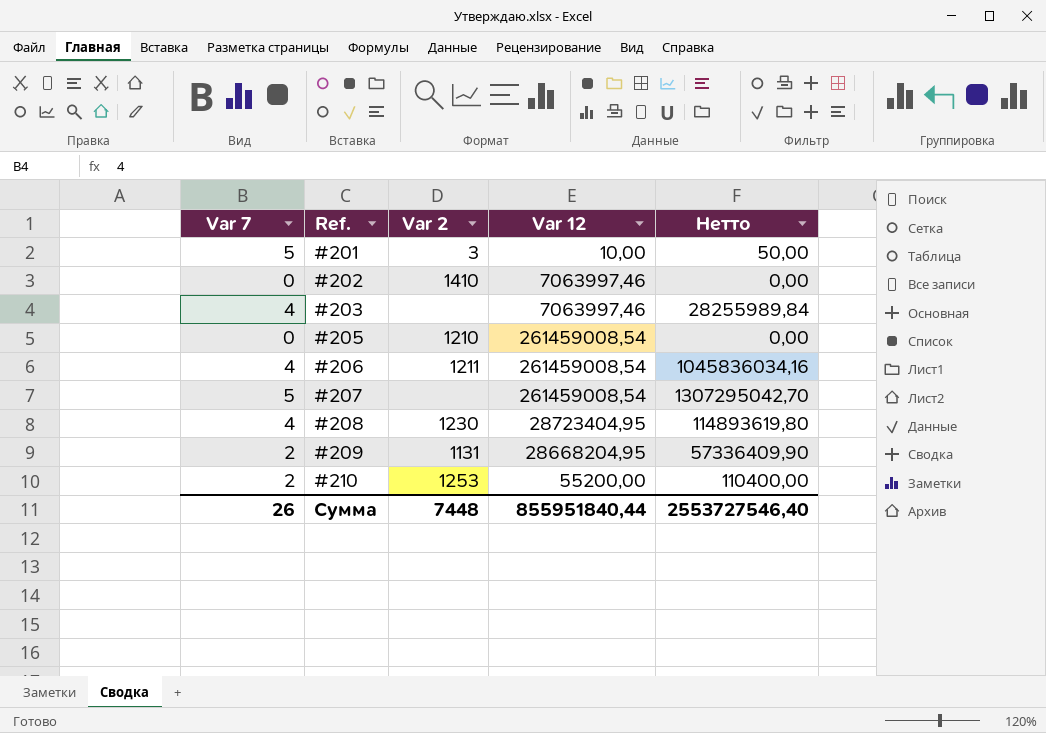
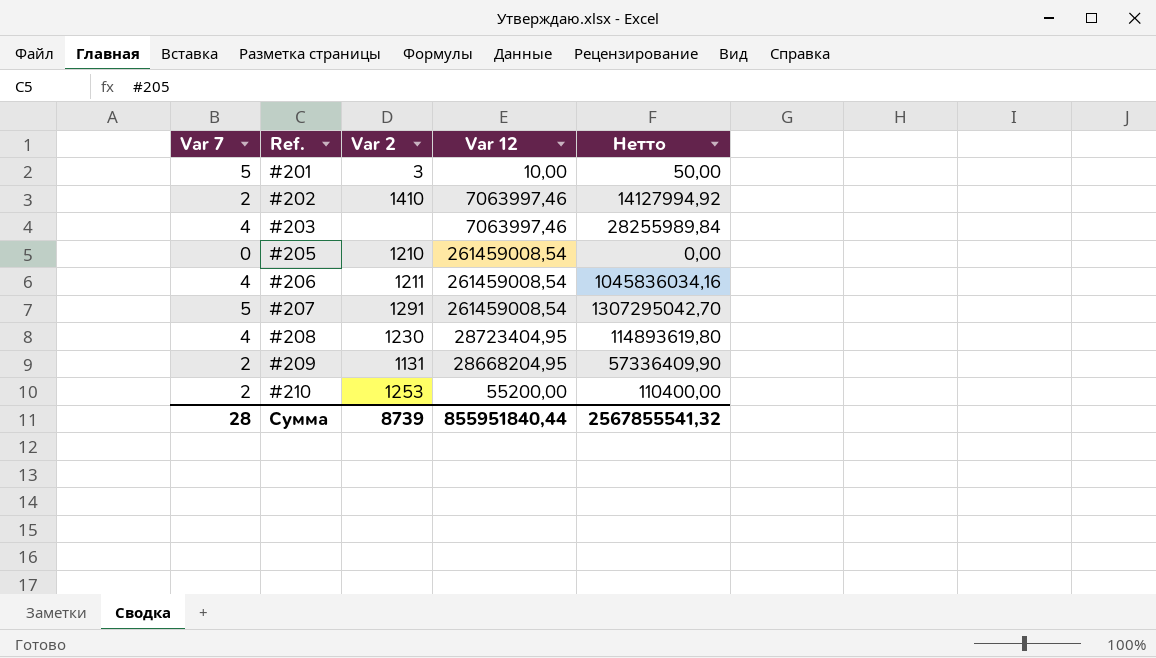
#202 | Var 7: 0 -> 2
#202 | Нетто: 0,00 -> 14127994,92
#207 | Var 2: none -> 1291
Сумма | Var 7: 26 -> 28
Сумма | Var 2: 7448 -> 8739
Сумма | Нетто: 2553727546,40 -> 2567855541,32

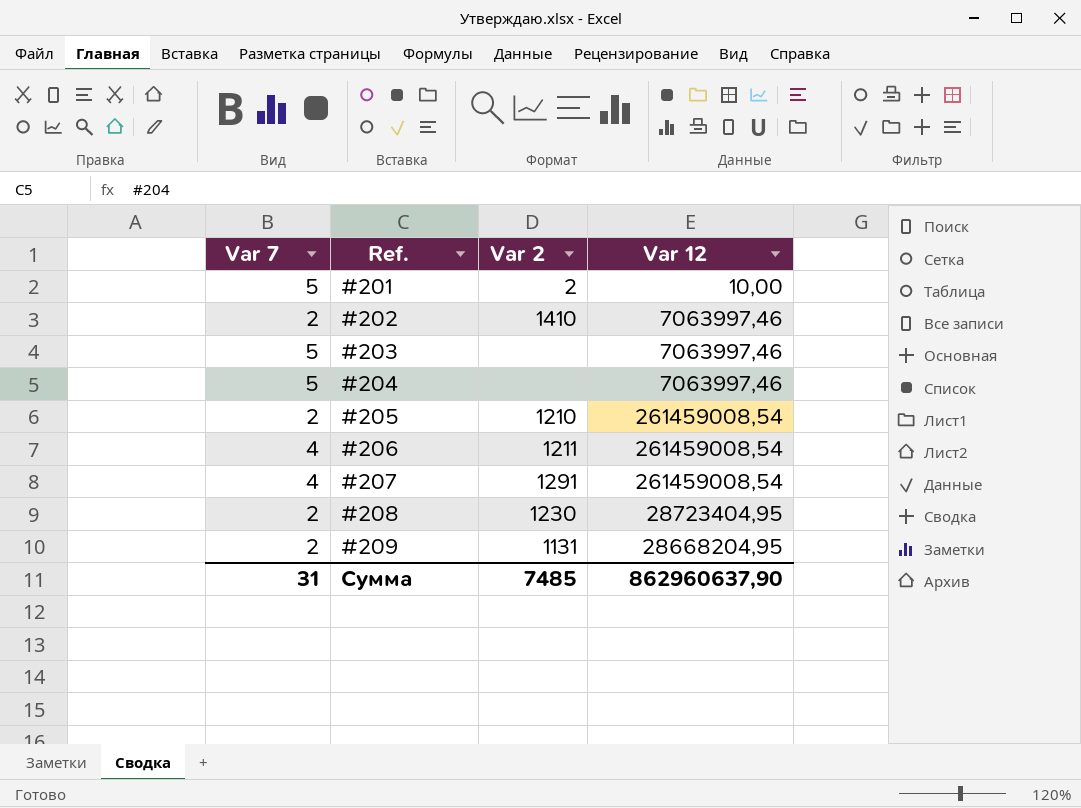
column Нетто | formula: [Var 7] * [Var 12] -> none
row #210: 2 | 1253 | 55200,00 | 110400,00 -> none
#201 | Var 2: 3 -> 2
#203 | Var 7: 4 -> 5
row #204: none -> 5 | none | 7063997,46
#205 | Var 7: 0 -> 2
#207 | Var 7: 5 -> 4
#208 | Var 7: 4 -> 2
Сумма | Var 7: 28 -> 31
Сумма | Var 2: 8739 -> 7485
Сумма | Var 12: 855951840,44 -> 862960637,90

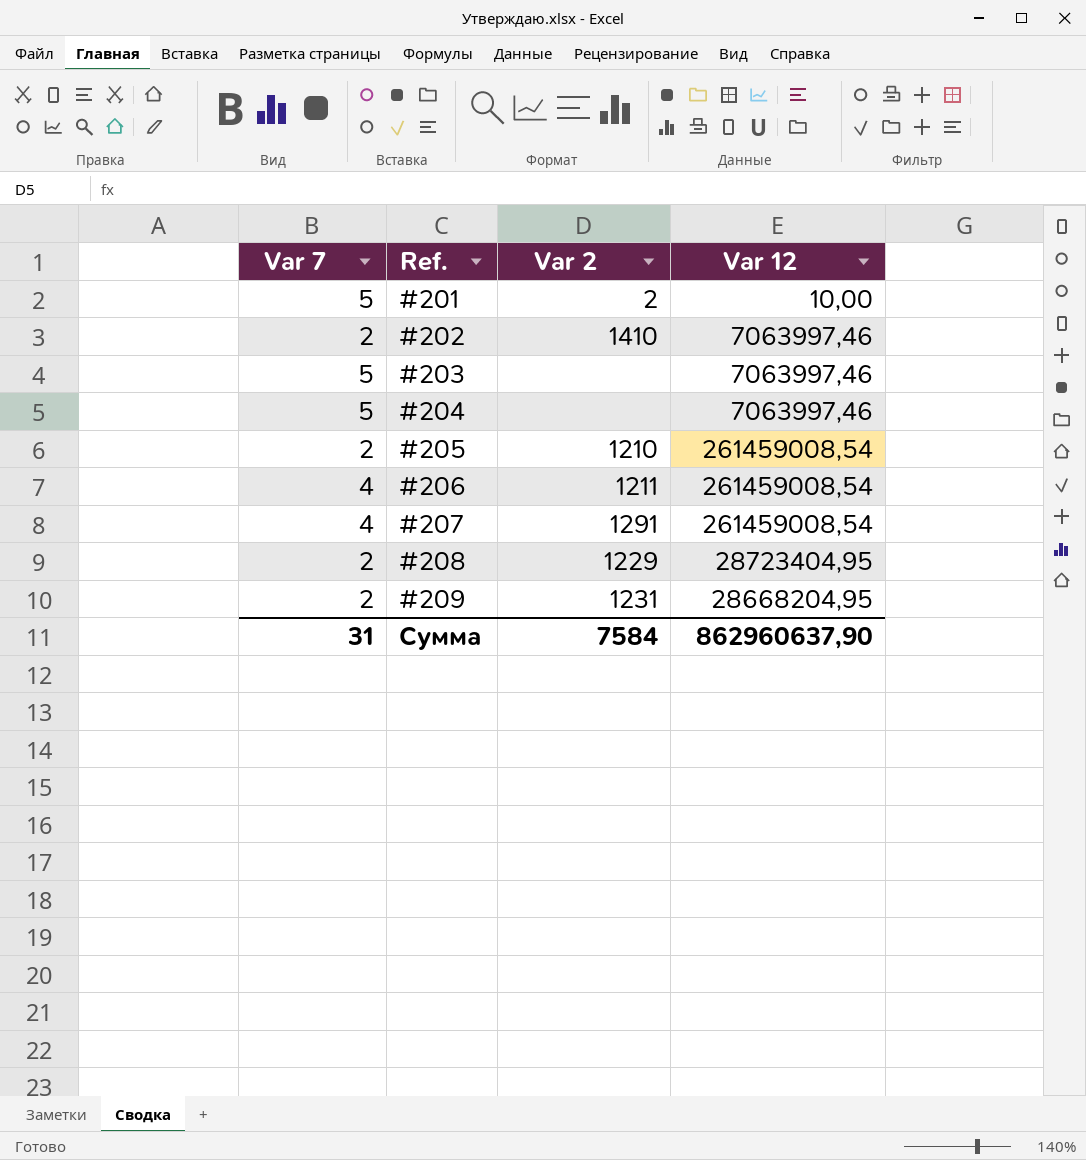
#208 | Var 2: 1230 -> 1229
#209 | Var 2: 1131 -> 1231
Сумма | Var 2: 7485 -> 7584

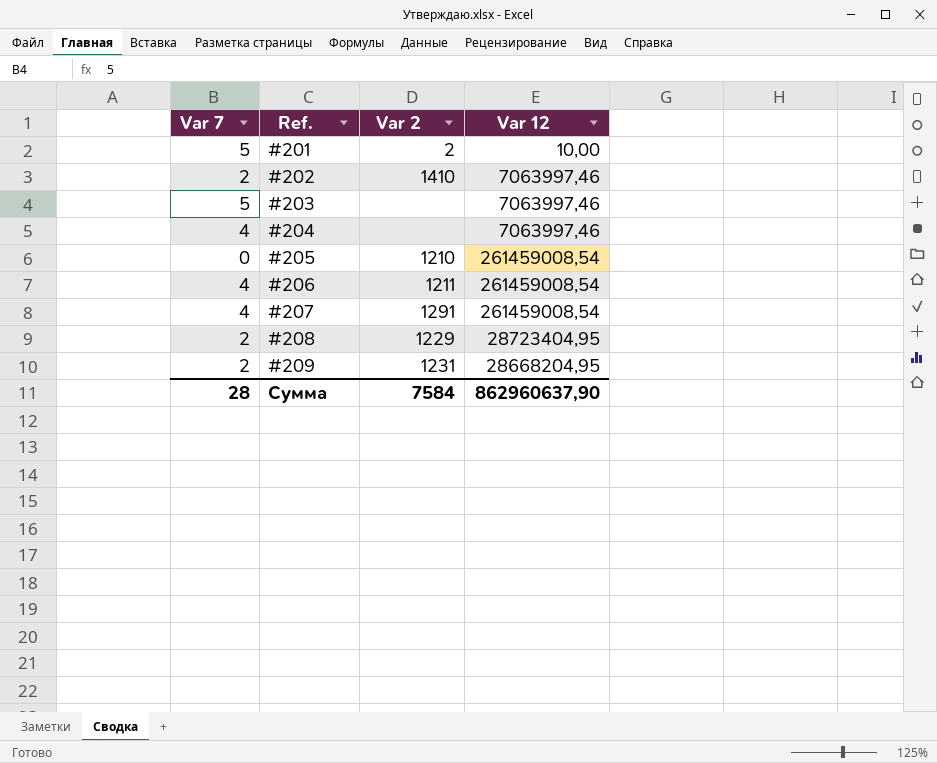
#204 | Var 7: 5 -> 4
#205 | Var 7: 2 -> 0
Сумма | Var 7: 31 -> 28

